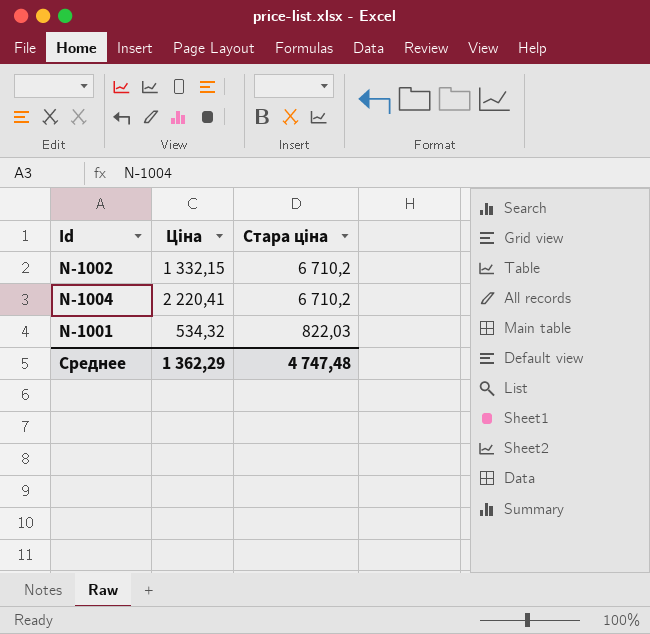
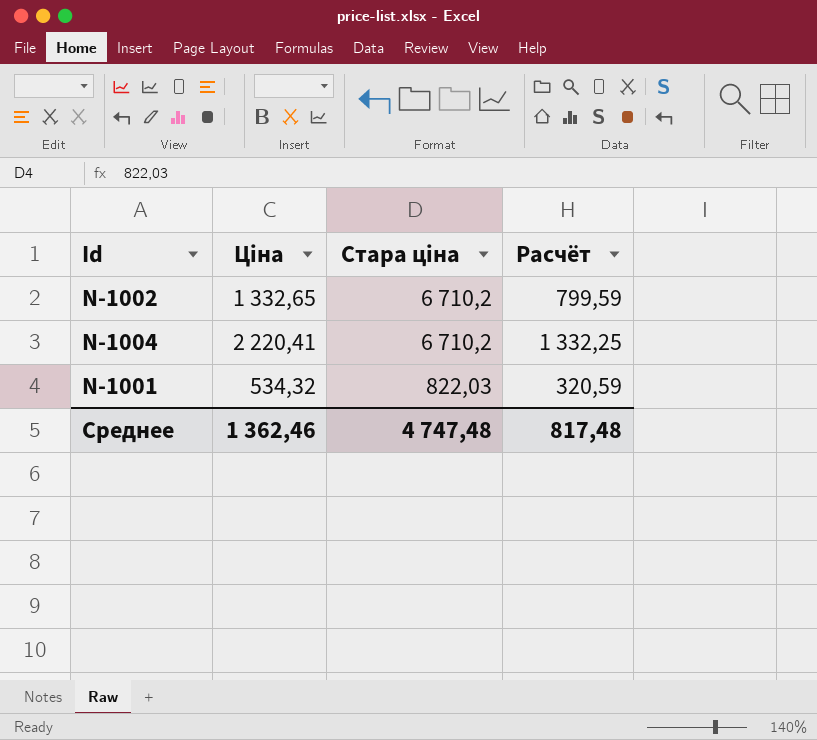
column Расчёт | formula: none -> [Ціна] * 0,6
N-1002 | Ціна: 1 332,15 -> 1 332,65
Среднее | Ціна: 1 362,29 -> 1 362,46

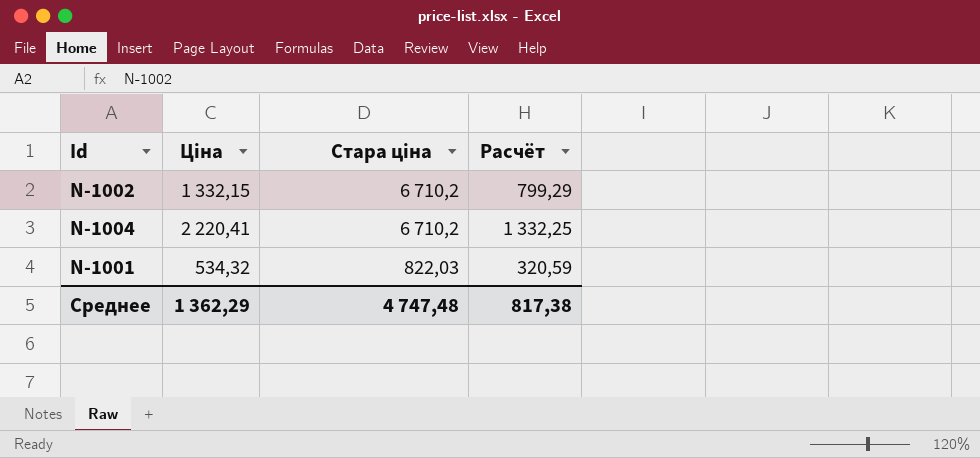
N-1002 | Ціна: 1 332,65 -> 1 332,15
N-1002 | Расчёт: 799,59 -> 799,29
Среднее | Ціна: 1 362,46 -> 1 362,29
Среднее | Расчёт: 817,48 -> 817,38

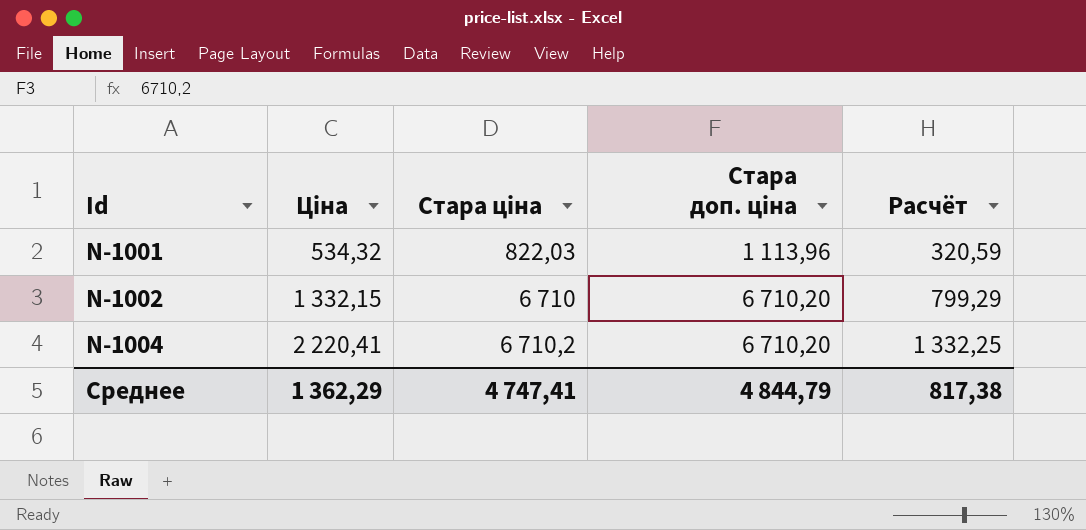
row order: Стара ціна descending -> Id ascending
column Стара доп. ціна | position: none -> 4
N-1002 | Стара ціна: 6 710,2 -> 6 710
Среднее | Стара ціна: 4 747,48 -> 4 747,41

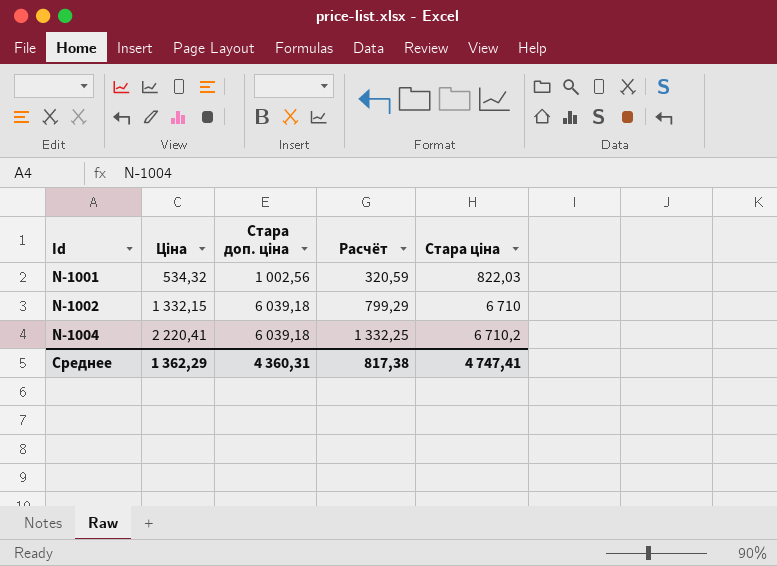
column Стара ціна | position: 3 -> 5
N-1001 | Стара доп. ціна: 1 113,96 -> 1 002,56
N-1002 | Стара доп. ціна: 6 710,20 -> 6 039,18
N-1004 | Стара доп. ціна: 6 710,20 -> 6 039,18
Среднее | Стара доп. ціна: 4 844,79 -> 4 360,31

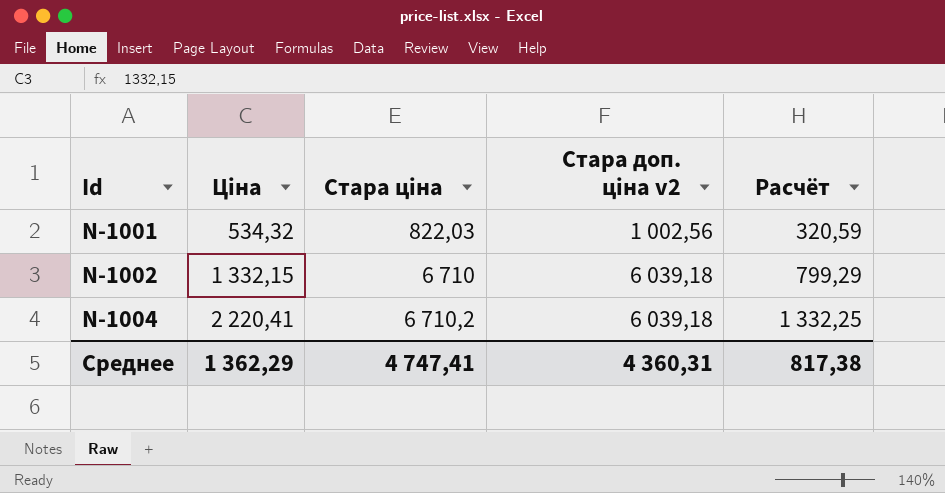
column Стара ціна | position: 5 -> 3
column name: Стара доп. ціна -> Стара доп. ціна v2

